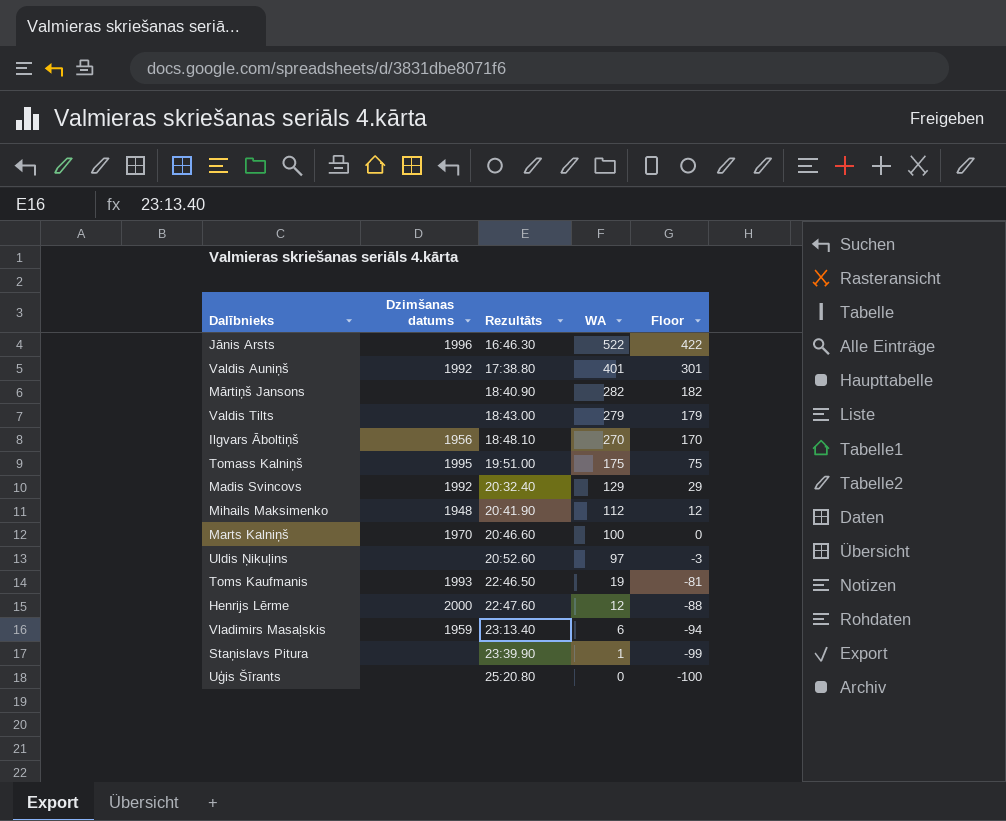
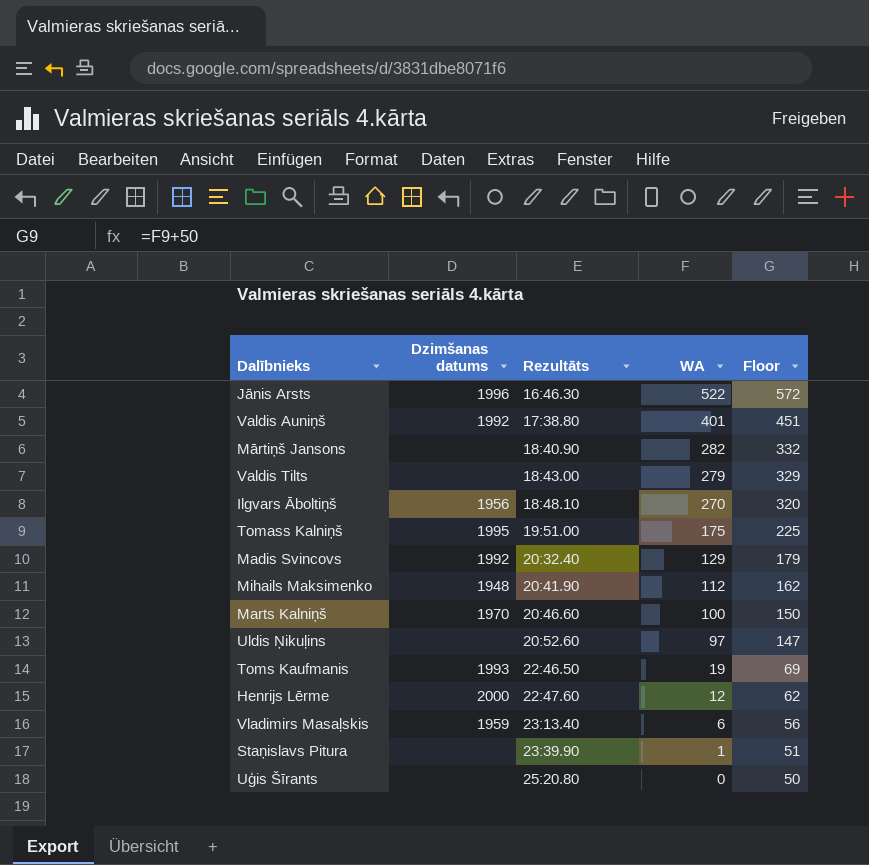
column Floor | formula: [WA] - 100 -> [WA] + 50

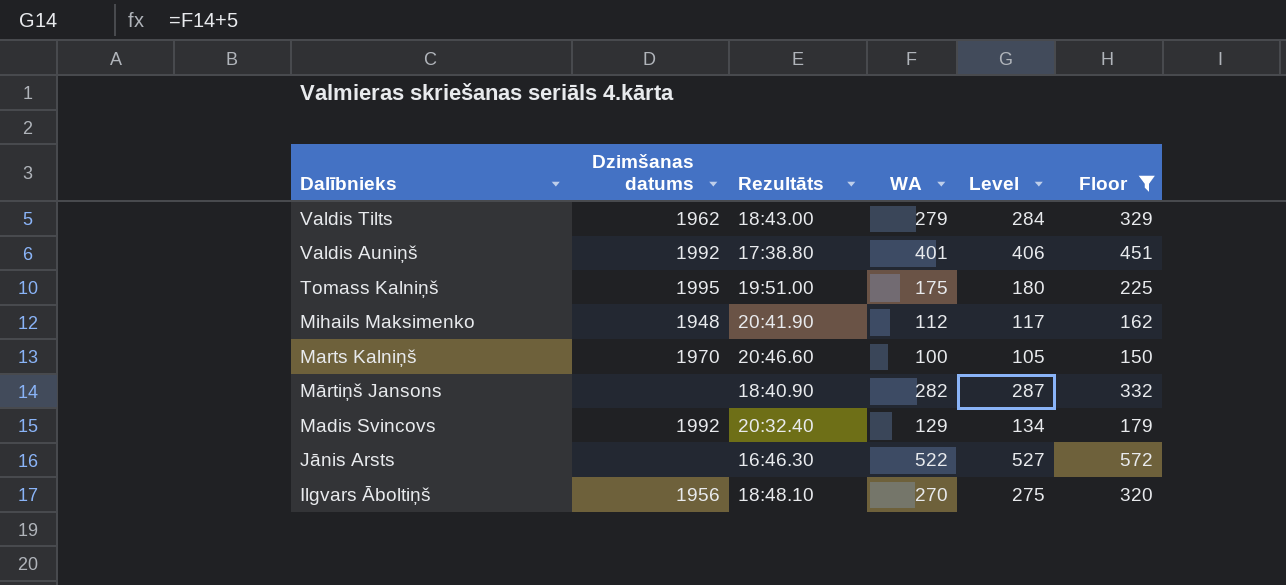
filter: none -> Floor >= 150
row order: Rezultāts ascending -> Dalībnieks descending
column Level | formula: none -> [WA] + 5
Valdis Tilts | Dzimšanas datums: none -> 1962
Jānis Arsts | Dzimšanas datums: 1996 -> none

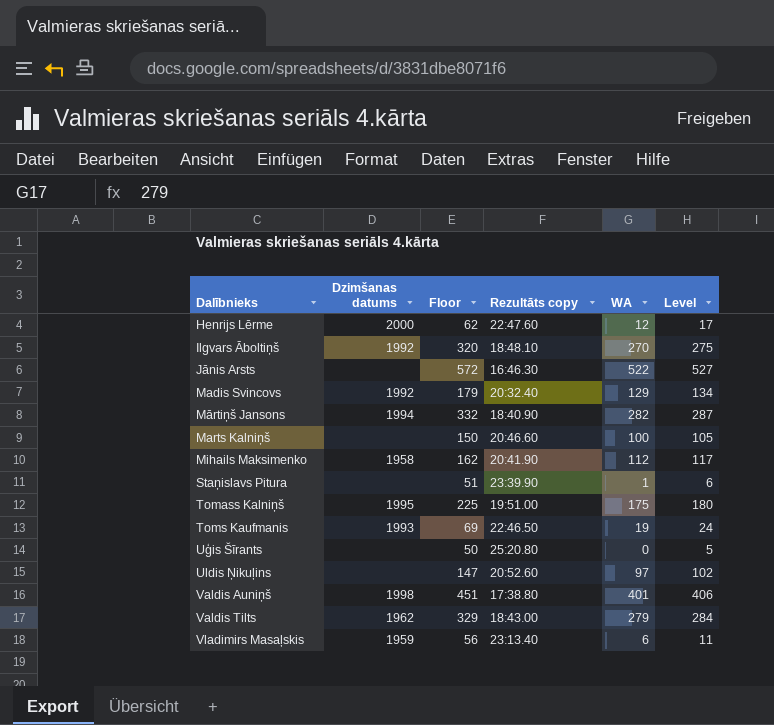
filter: Floor >= 150 -> none
row order: Dalībnieks descending -> Dalībnieks ascending
column Floor | position: 6 -> 3
column name: Rezultāts -> Rezultāts copy
Ilgvars Āboltiņš | Dzimšanas datums: 1956 -> 1992
Mārtiņš Jansons | Dzimšanas datums: none -> 1994
Marts Kalniņš | Dzimšanas datums: 1970 -> none
Mihails Maksimenko | Dzimšanas datums: 1948 -> 1958
Valdis Auniņš | Dzimšanas datums: 1992 -> 1998

